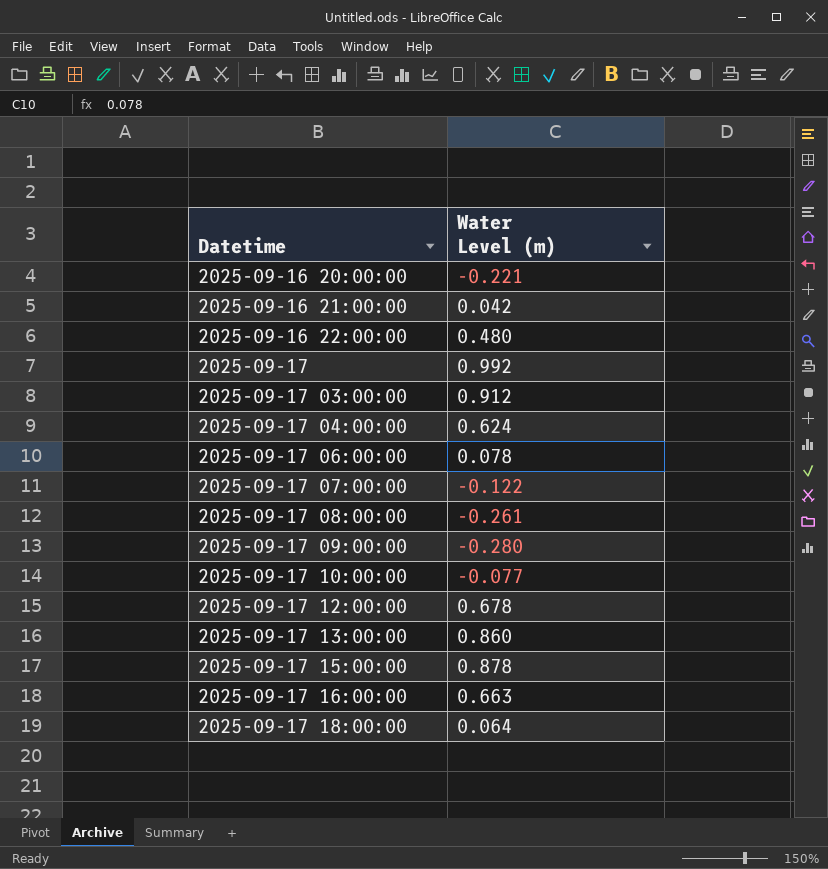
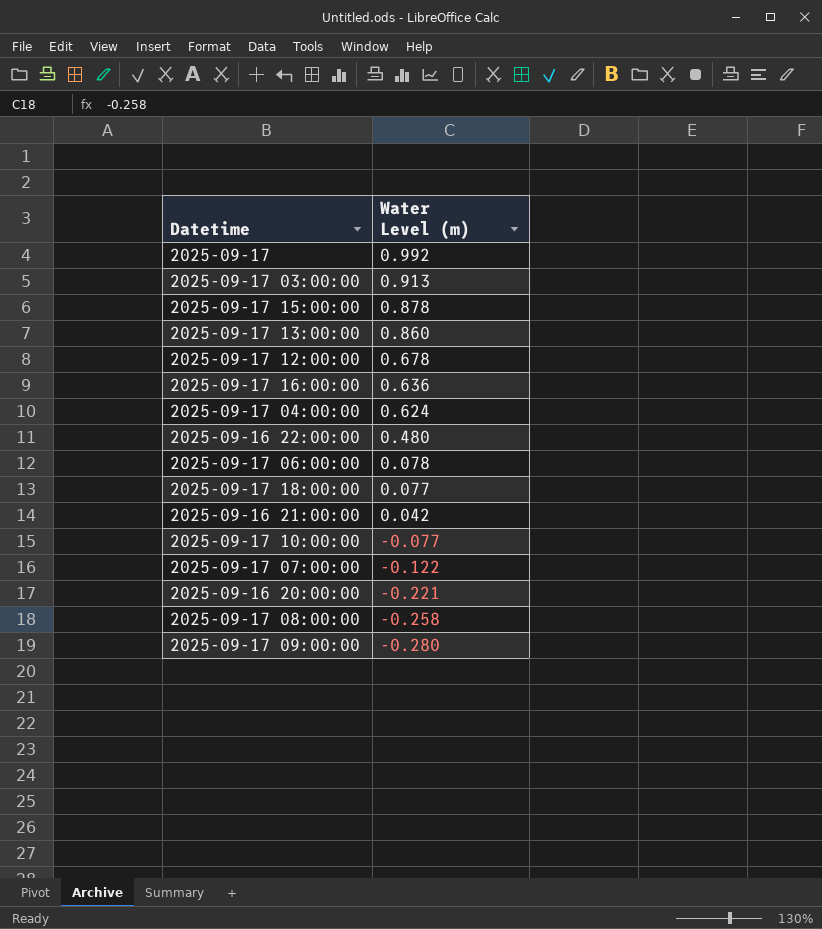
row order: Datetime ascending -> Water Level (m) descending
2025-09-17 03:00:00 | Water Level (m): 0.912 -> 0.913
2025-09-17 16:00:00 | Water Level (m): 0.663 -> 0.636
2025-09-17 18:00:00 | Water Level (m): 0.064 -> 0.077
2025-09-17 08:00:00 | Water Level (m): -0.261 -> -0.258

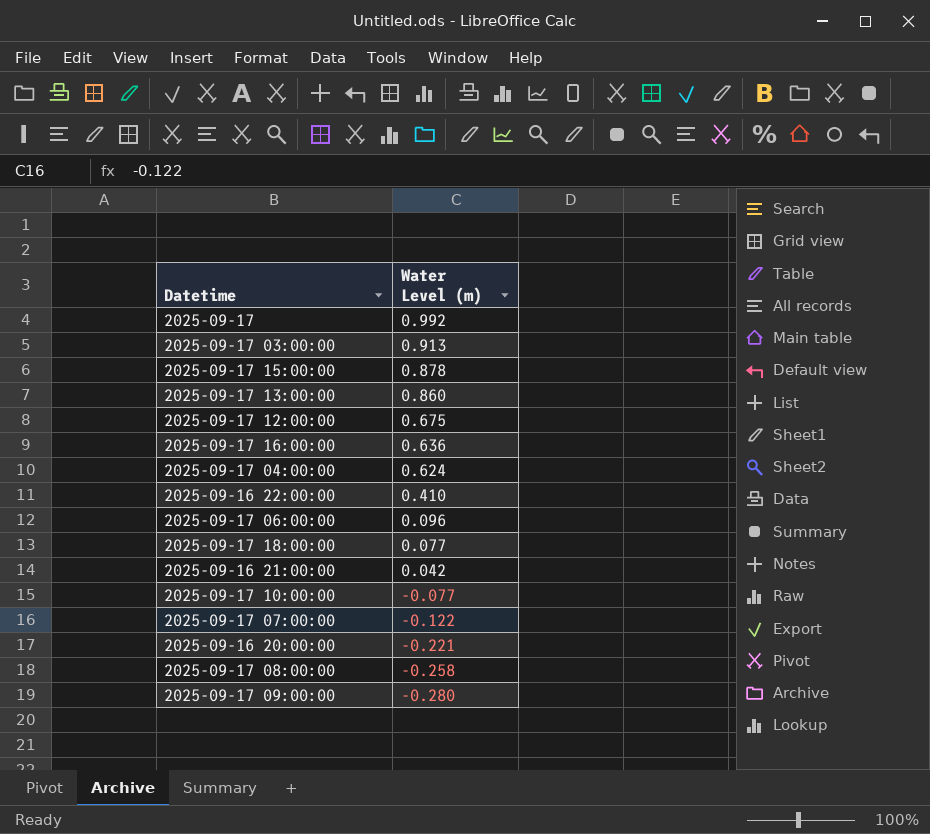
2025-09-17 12:00:00 | Water Level (m): 0.678 -> 0.675
2025-09-16 22:00:00 | Water Level (m): 0.480 -> 0.410
2025-09-17 06:00:00 | Water Level (m): 0.078 -> 0.096

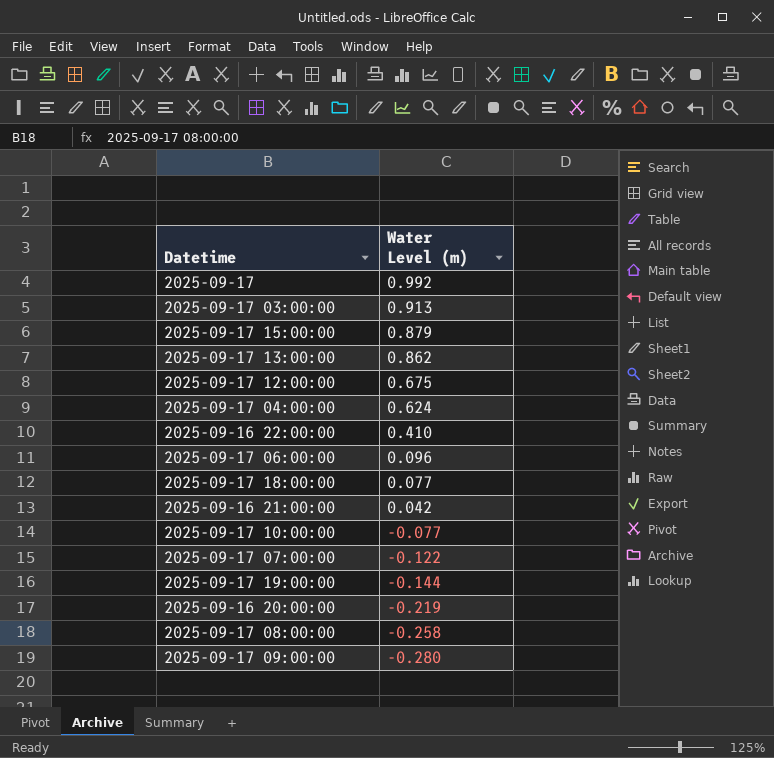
row 2025-09-17 16:00:00: 0.636 -> none
2025-09-17 15:00:00 | Water Level (m): 0.878 -> 0.879
2025-09-17 13:00:00 | Water Level (m): 0.860 -> 0.862
row 2025-09-17 19:00:00: none -> -0.144
2025-09-16 20:00:00 | Water Level (m): -0.221 -> -0.219

